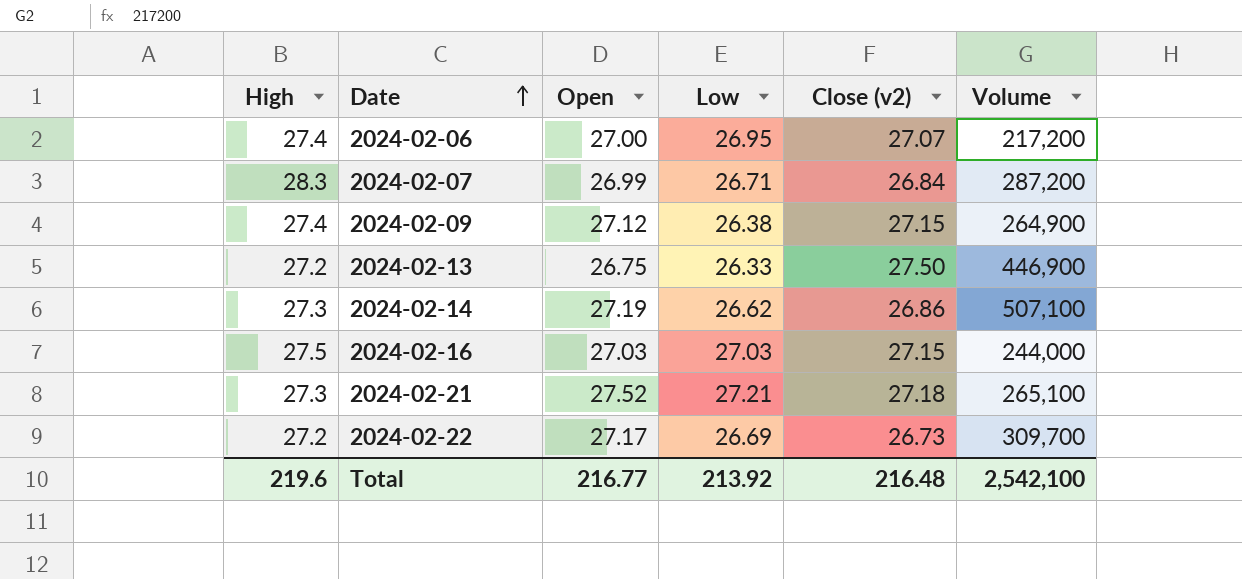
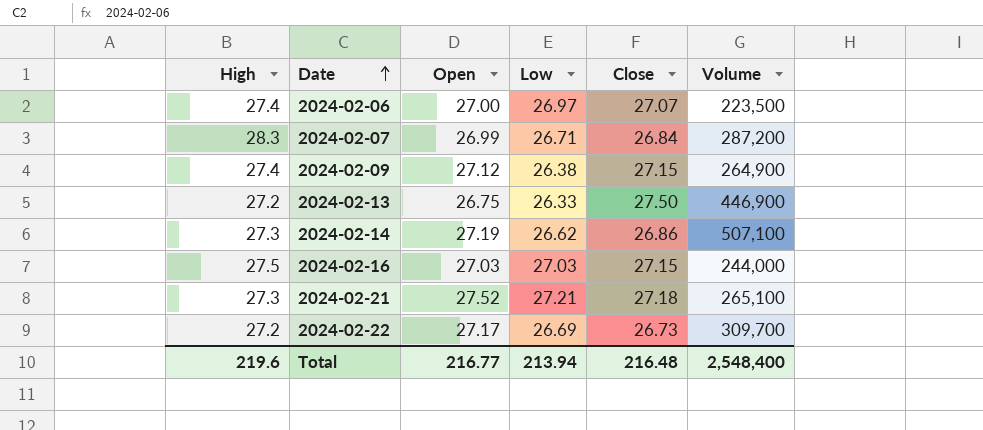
column name: Close (v2) -> Close
2024-02-06 | Low: 26.95 -> 26.97
2024-02-06 | Volume: 217,200 -> 223,500
Total | Low: 213.92 -> 213.94
Total | Volume: 2,542,100 -> 2,548,400

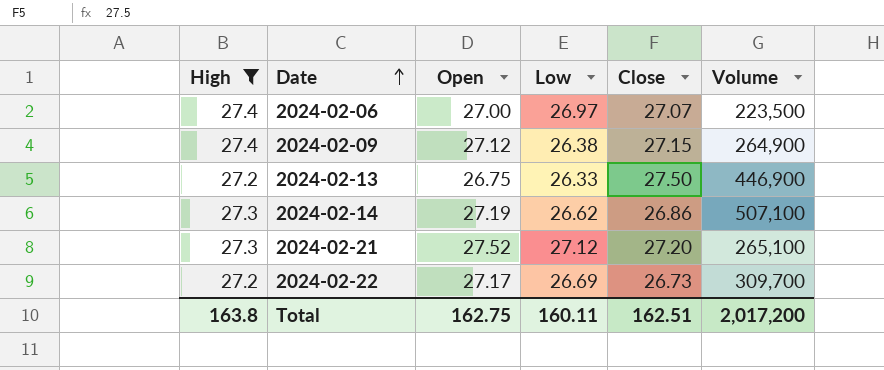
filter: none -> High <= 27.4
2024-02-21 | Low: 27.21 -> 27.12
2024-02-21 | Close: 27.18 -> 27.20
Total | High: 219.6 -> 163.8
Total | Open: 216.77 -> 162.75
Total | Low: 213.94 -> 160.11
Total | Close: 216.48 -> 162.51
Total | Volume: 2,548,400 -> 2,017,200

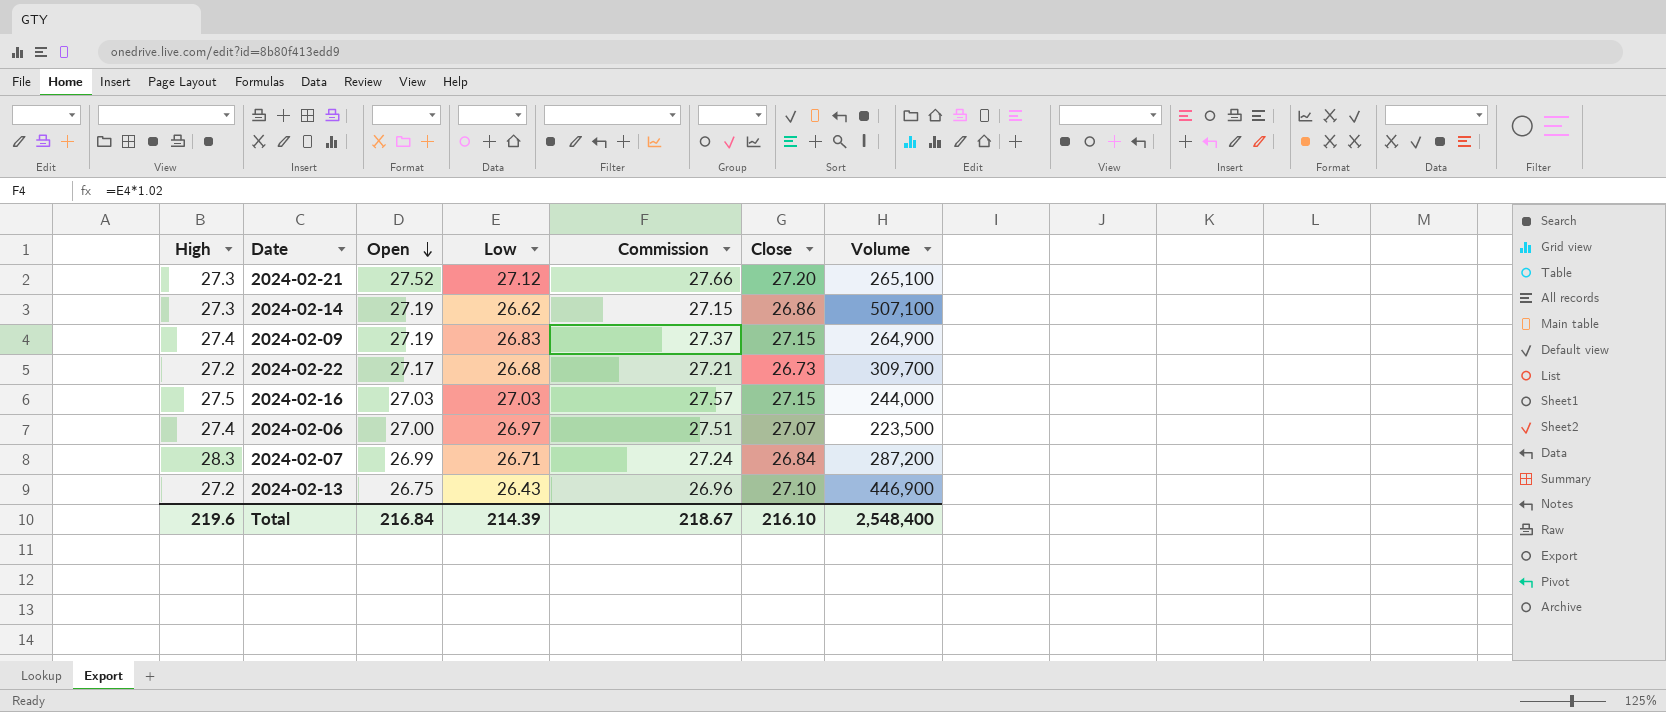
filter: High <= 27.4 -> none
row order: Date ascending -> Open descending
column Commission | formula: none -> [Low] * 1.02
2024-02-09 | Open: 27.12 -> 27.19
2024-02-09 | Low: 26.38 -> 26.83
2024-02-22 | Low: 26.69 -> 26.68
2024-02-13 | Low: 26.33 -> 26.43
2024-02-13 | Close: 27.50 -> 27.10
Total | High: 163.8 -> 219.6
Total | Open: 162.75 -> 216.84
Total | Low: 160.11 -> 214.39
Total | Close: 162.51 -> 216.10
Total | Volume: 2,017,200 -> 2,548,400

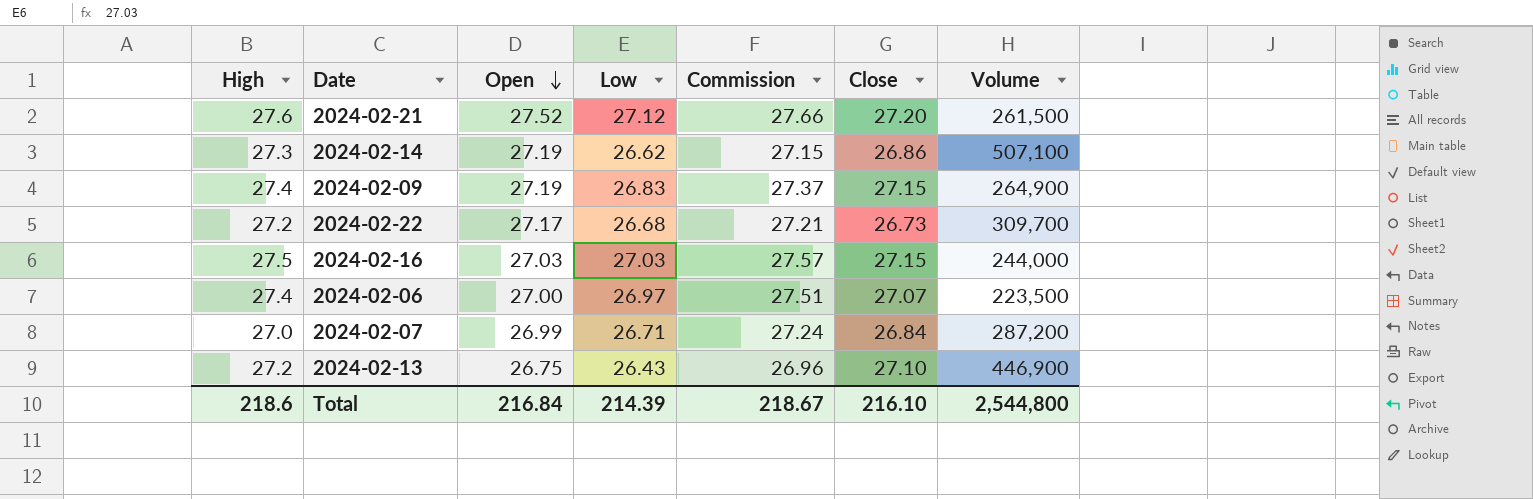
2024-02-21 | High: 27.3 -> 27.6
2024-02-21 | Volume: 265,100 -> 261,500
2024-02-07 | High: 28.3 -> 27.0
Total | High: 219.6 -> 218.6
Total | Volume: 2,548,400 -> 2,544,800

